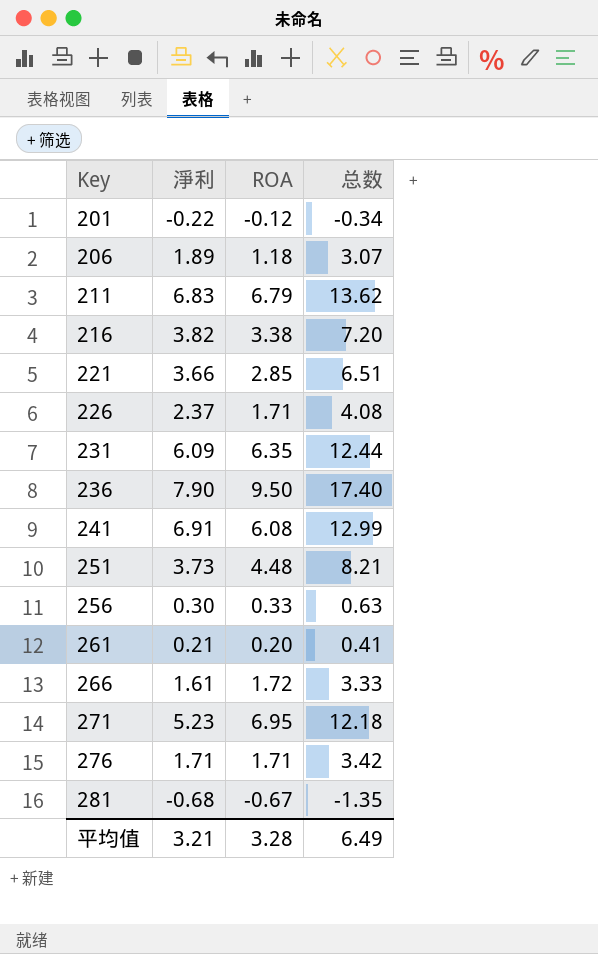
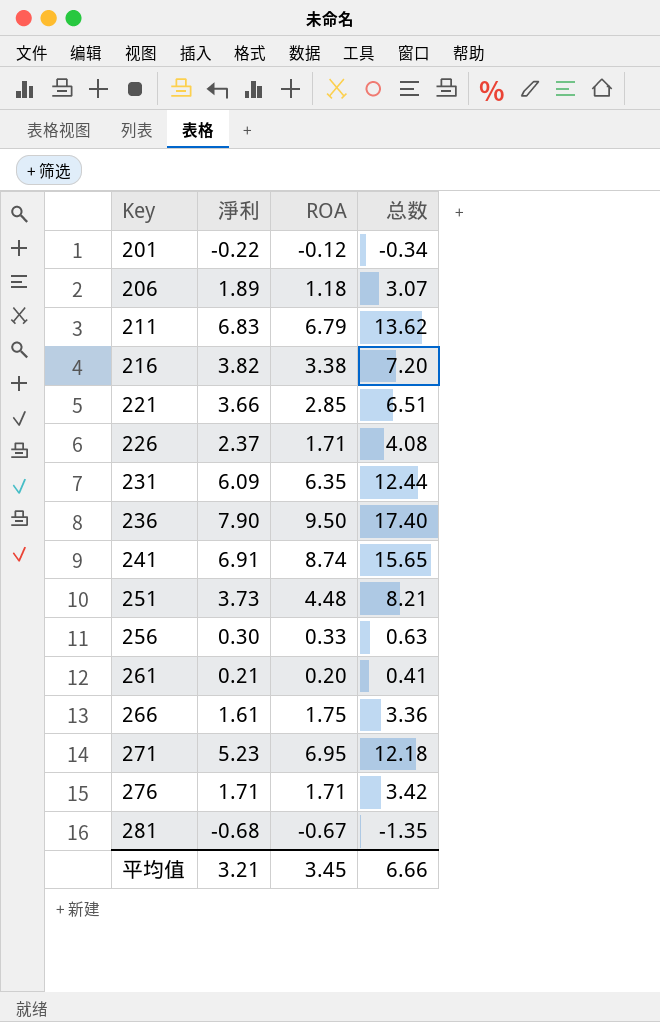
241 | ROA: 6.08 -> 8.74
241 | 总数: 12.99 -> 15.65
266 | ROA: 1.72 -> 1.75
266 | 总数: 3.33 -> 3.36
平均值 | ROA: 3.28 -> 3.45
平均值 | 总数: 6.49 -> 6.66

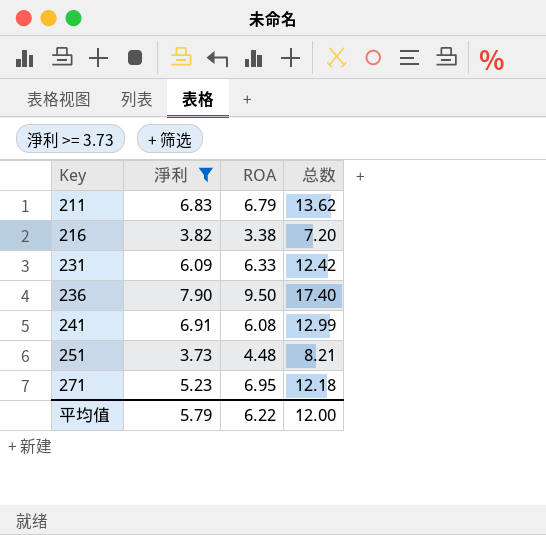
filter: none -> 淨利 >= 3.73
231 | ROA: 6.35 -> 6.33
231 | 总数: 12.44 -> 12.42
241 | ROA: 8.74 -> 6.08
241 | 总数: 15.65 -> 12.99
平均值 | 淨利: 3.21 -> 5.79
平均值 | ROA: 3.45 -> 6.22
平均值 | 总数: 6.66 -> 12.00

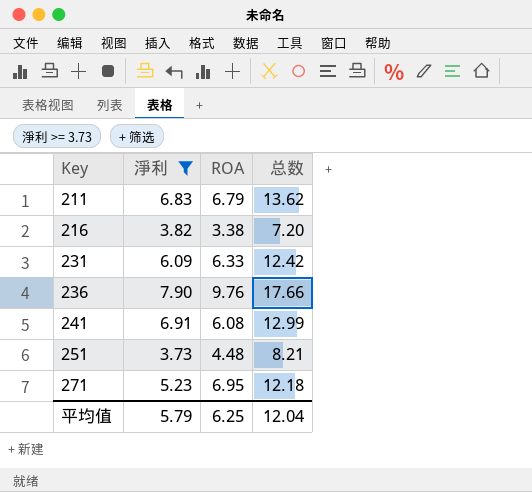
236 | ROA: 9.50 -> 9.76
236 | 总数: 17.40 -> 17.66
平均值 | ROA: 6.22 -> 6.25
平均值 | 总数: 12.00 -> 12.04

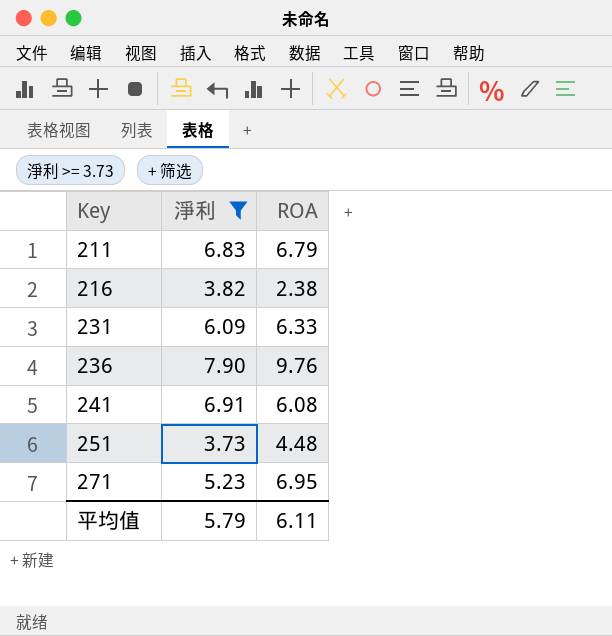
column 总数 | formula: [淨利] + [ROA] -> none
216 | ROA: 3.38 -> 2.38
平均值 | ROA: 6.25 -> 6.11

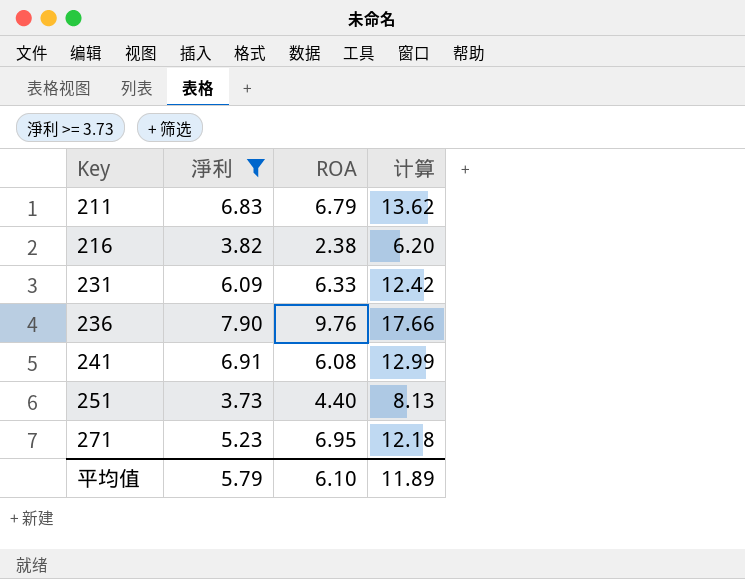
column 计算 | formula: none -> [淨利] + [ROA]
251 | ROA: 4.48 -> 4.40
平均值 | ROA: 6.11 -> 6.10

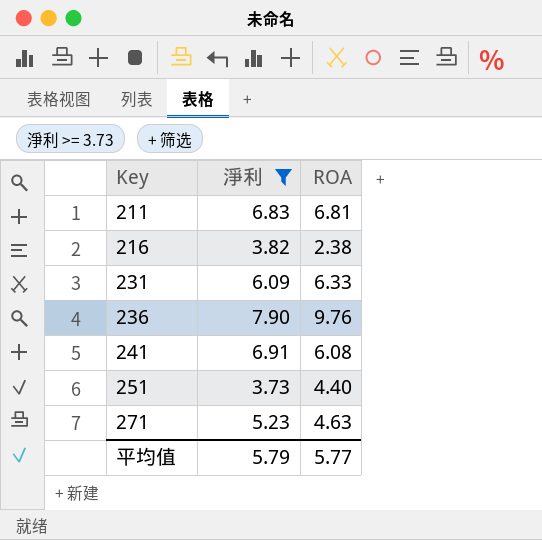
column 计算 | formula: [淨利] + [ROA] -> none
211 | ROA: 6.79 -> 6.81
271 | ROA: 6.95 -> 4.63
平均值 | ROA: 6.10 -> 5.77

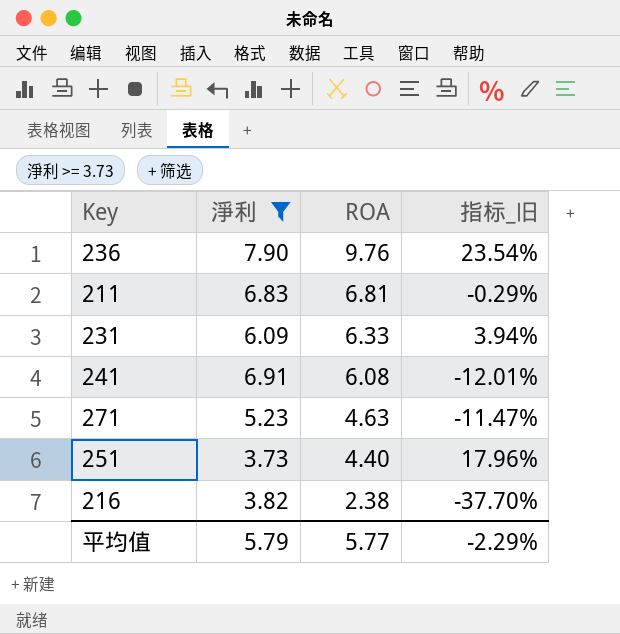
row order: Key ascending -> ROA descending
column 指标_旧 | formula: none -> ([ROA] - [淨利]) / [淨利]

